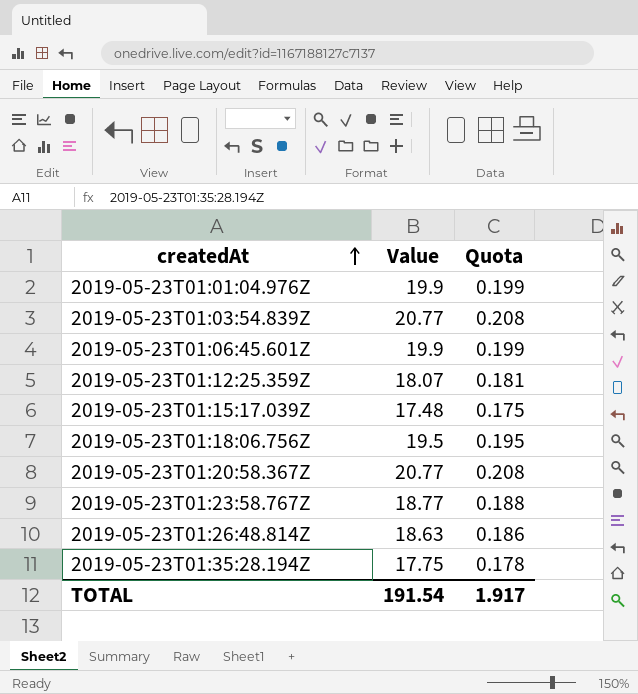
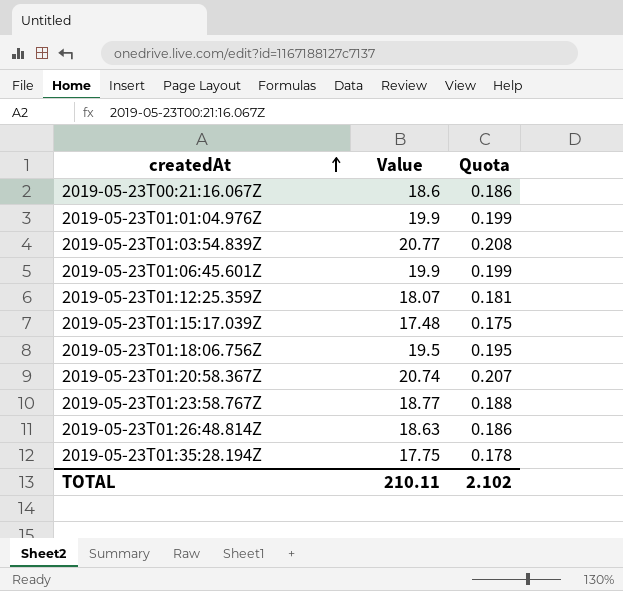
row 2019-05-23T00:21:16.067Z: none -> 18.6 | 0.186
2019-05-23T01:20:58.367Z | Value: 20.77 -> 20.74
2019-05-23T01:20:58.367Z | Quota: 0.208 -> 0.207
TOTAL | Value: 191.54 -> 210.11
TOTAL | Quota: 1.917 -> 2.102

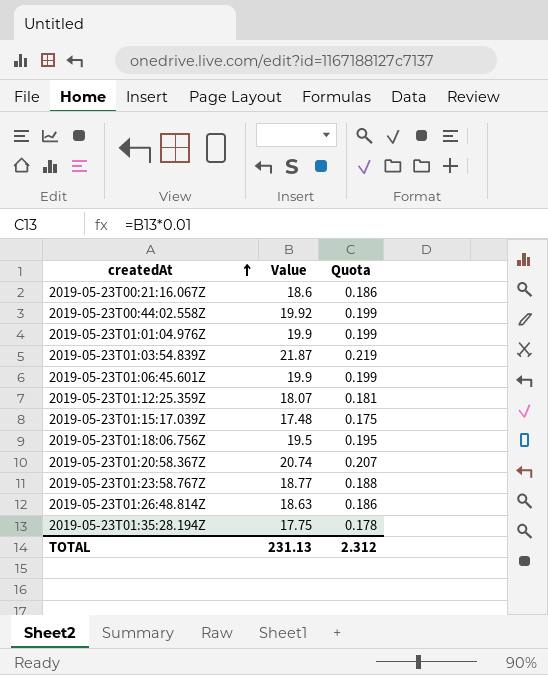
row 2019-05-23T00:44:02.558Z: none -> 19.92 | 0.199
2019-05-23T01:03:54.839Z | Value: 20.77 -> 21.87
2019-05-23T01:03:54.839Z | Quota: 0.208 -> 0.219
TOTAL | Value: 210.11 -> 231.13
TOTAL | Quota: 2.102 -> 2.312

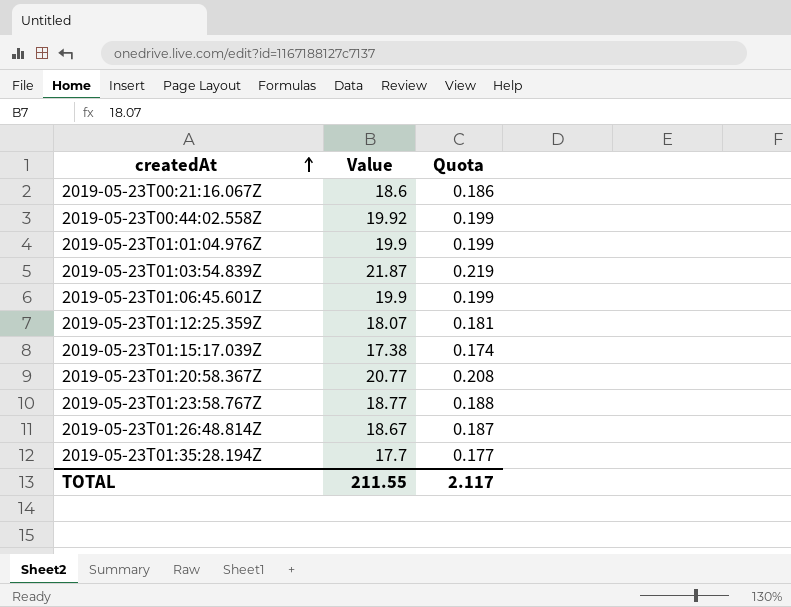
row 2019-05-23T01:18:06.756Z: 19.5 | 0.195 -> none
2019-05-23T01:15:17.039Z | Value: 17.48 -> 17.38
2019-05-23T01:15:17.039Z | Quota: 0.175 -> 0.174
2019-05-23T01:20:58.367Z | Value: 20.74 -> 20.77
2019-05-23T01:20:58.367Z | Quota: 0.207 -> 0.208
2019-05-23T01:26:48.814Z | Value: 18.63 -> 18.67
2019-05-23T01:26:48.814Z | Quota: 0.186 -> 0.187
2019-05-23T01:35:28.194Z | Value: 17.75 -> 17.7
2019-05-23T01:35:28.194Z | Quota: 0.178 -> 0.177
TOTAL | Value: 231.13 -> 211.55
TOTAL | Quota: 2.312 -> 2.117

